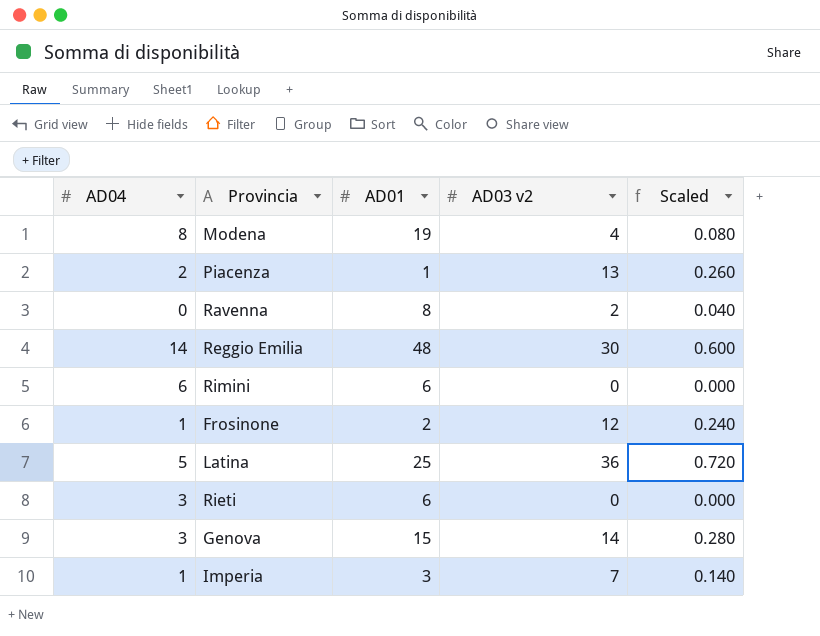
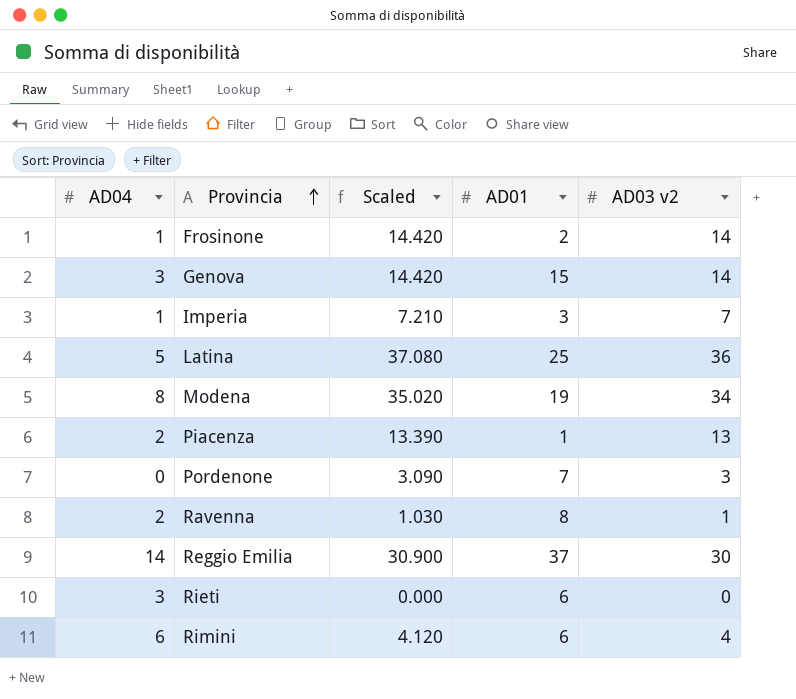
row order: none -> Provincia ascending
column Scaled | formula: [AD03 v2] * 0.02 -> [AD03 v2] * 1.03
column Scaled | position: 5 -> 3
Frosinone | AD03 v2: 12 -> 14
Modena | AD03 v2: 4 -> 34
row Pordenone: none -> 0 | 3.090 | 7 | 3
Ravenna | AD04: 0 -> 2
Ravenna | AD03 v2: 2 -> 1
Reggio Emilia | AD01: 48 -> 37
Rimini | AD03 v2: 0 -> 4

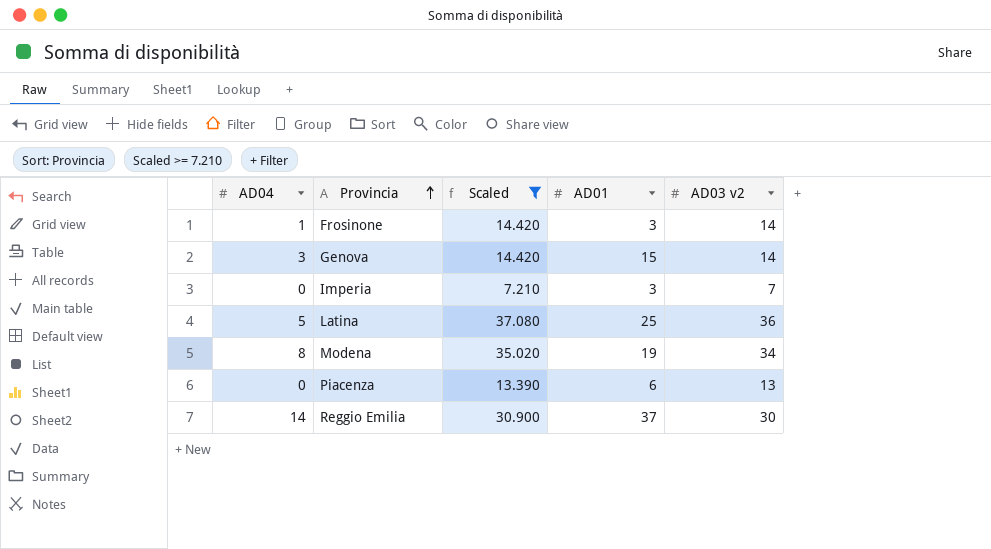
filter: none -> Scaled >= 7.210
Frosinone | AD01: 2 -> 3
Imperia | AD04: 1 -> 0
Piacenza | AD04: 2 -> 0
Piacenza | AD01: 1 -> 6

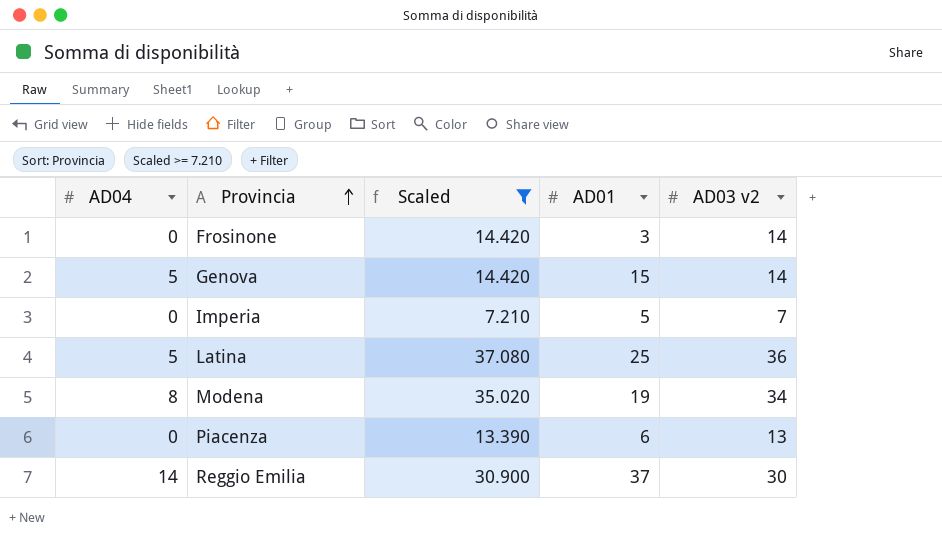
Frosinone | AD04: 1 -> 0
Genova | AD04: 3 -> 5
Imperia | AD01: 3 -> 5

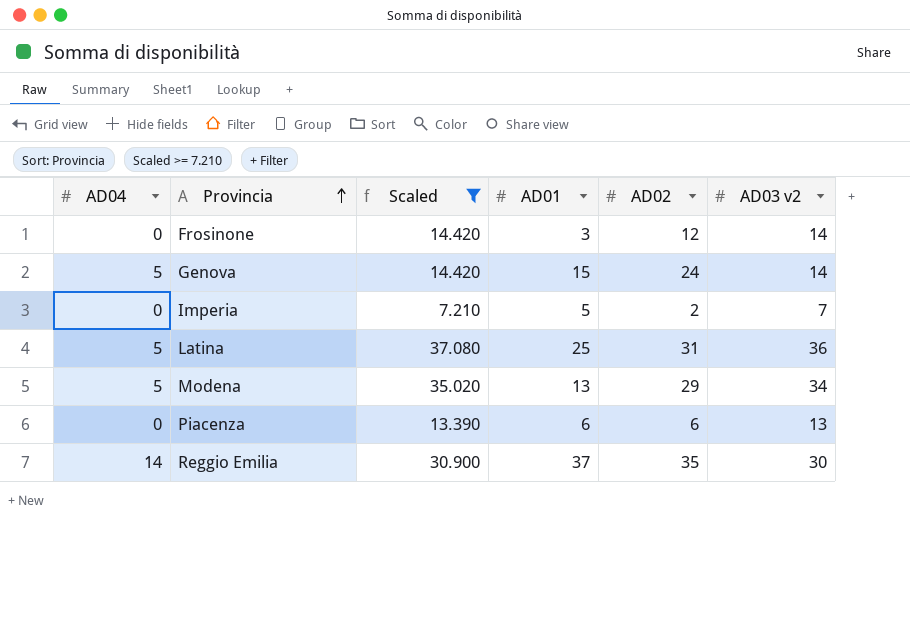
column AD02 | position: none -> 5
Modena | AD04: 8 -> 5
Modena | AD01: 19 -> 13

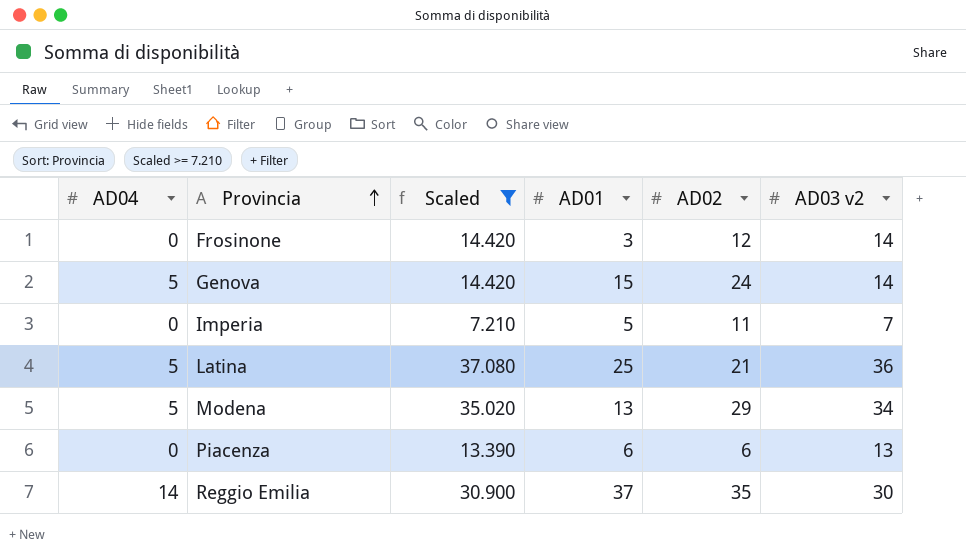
Imperia | AD02: 2 -> 11
Latina | AD02: 31 -> 21

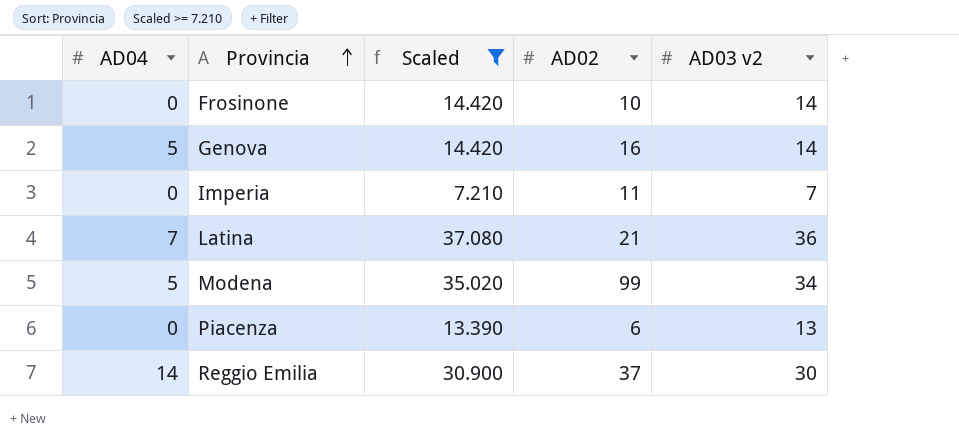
column AD01 | position: 4 -> none
Frosinone | AD02: 12 -> 10
Genova | AD02: 24 -> 16
Latina | AD04: 5 -> 7
Modena | AD02: 29 -> 99
Reggio Emilia | AD02: 35 -> 37

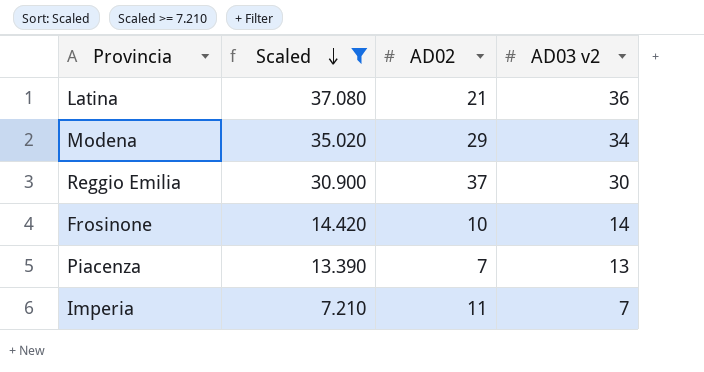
row order: Provincia ascending -> Scaled descending
column AD04 | position: 1 -> none
row Genova: 5 | 14.420 | 16 | 14 -> none
Modena | AD02: 99 -> 29
Piacenza | AD02: 6 -> 7

